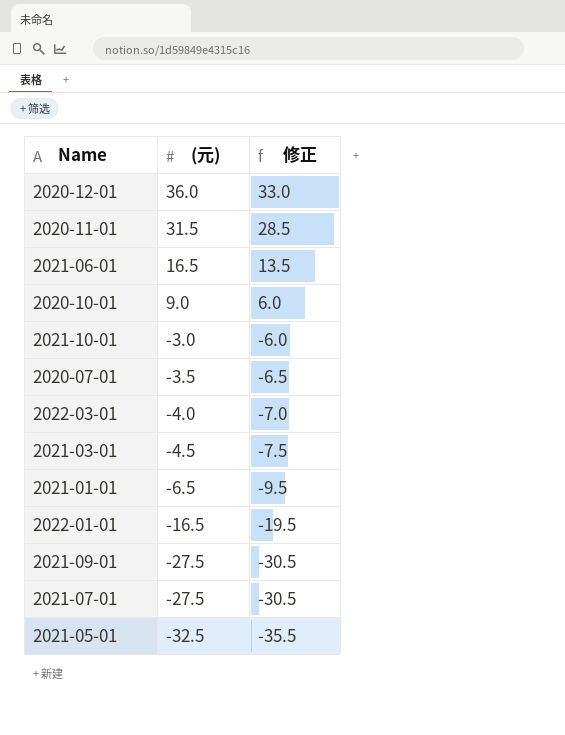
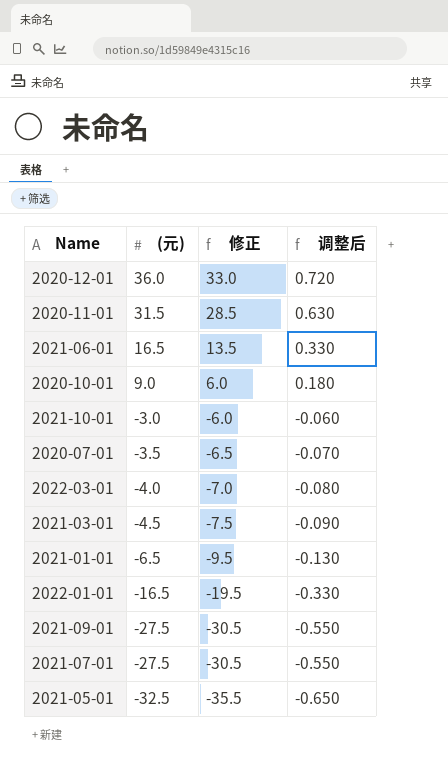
column 调整后 | formula: none -> [(元)] * 0.02

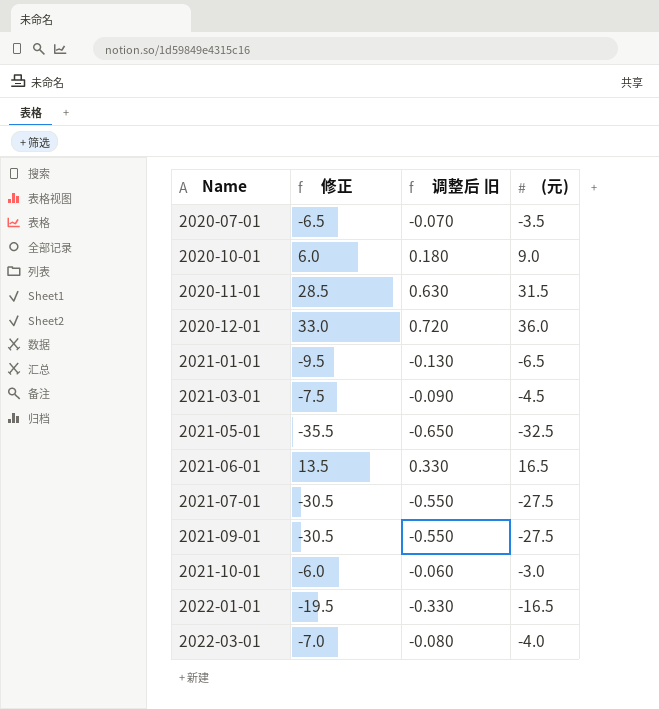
row order: (元) descending -> Name ascending
column name: 调整后 -> 调整后 旧
column (元) | position: 2 -> 4

